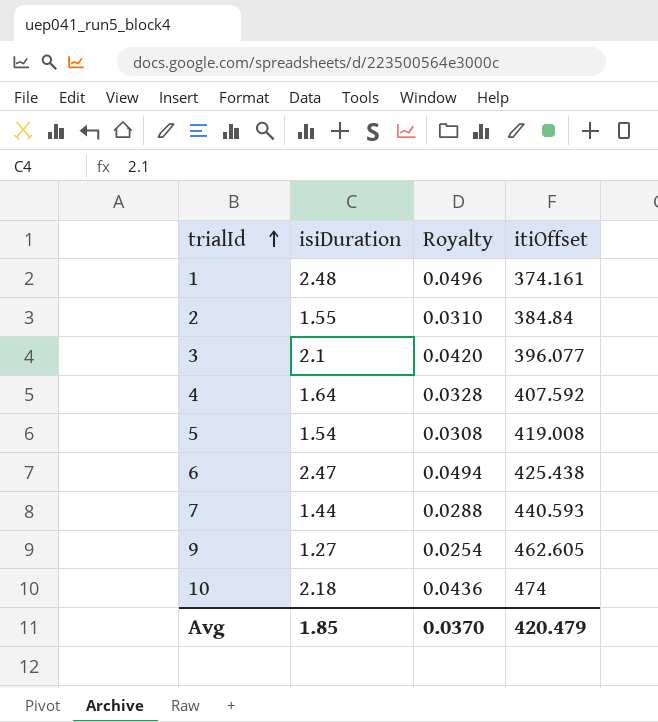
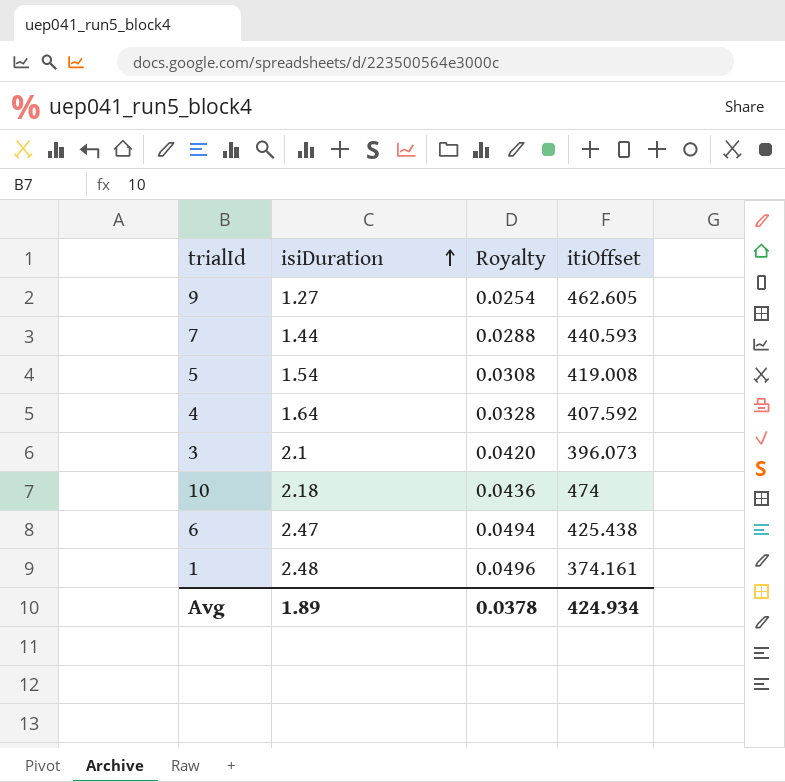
row order: trialId ascending -> isiDuration ascending
row 2: 1.55 | 0.0310 | 384.84 -> none
3 | itiOffset: 396.077 -> 396.073
Avg | isiDuration: 1.85 -> 1.89
Avg | Royalty: 0.0370 -> 0.0378
Avg | itiOffset: 420.479 -> 424.934

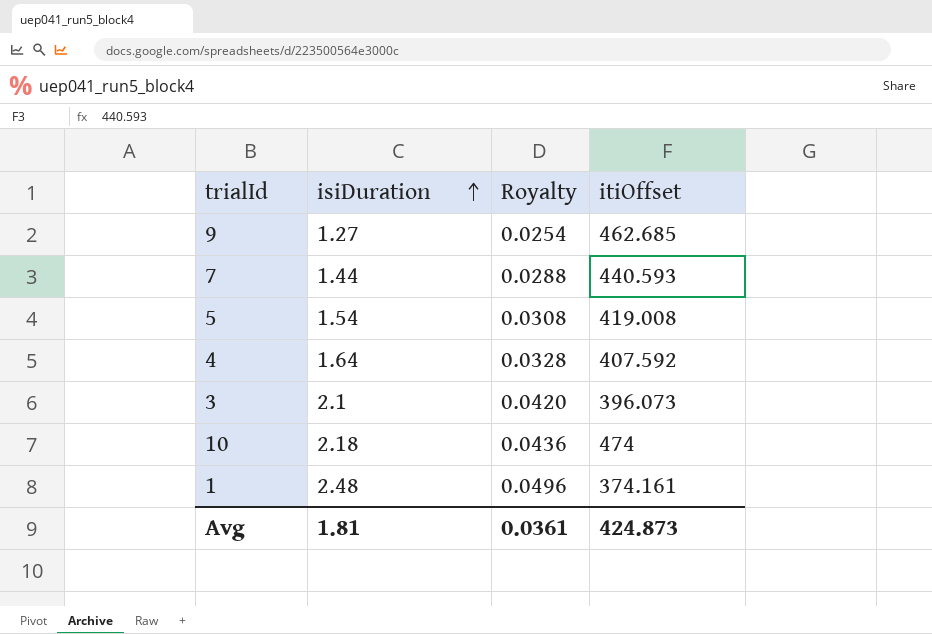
row 6: 2.47 | 0.0494 | 425.438 -> none
9 | itiOffset: 462.605 -> 462.685
Avg | isiDuration: 1.89 -> 1.81
Avg | Royalty: 0.0378 -> 0.0361
Avg | itiOffset: 424.934 -> 424.873

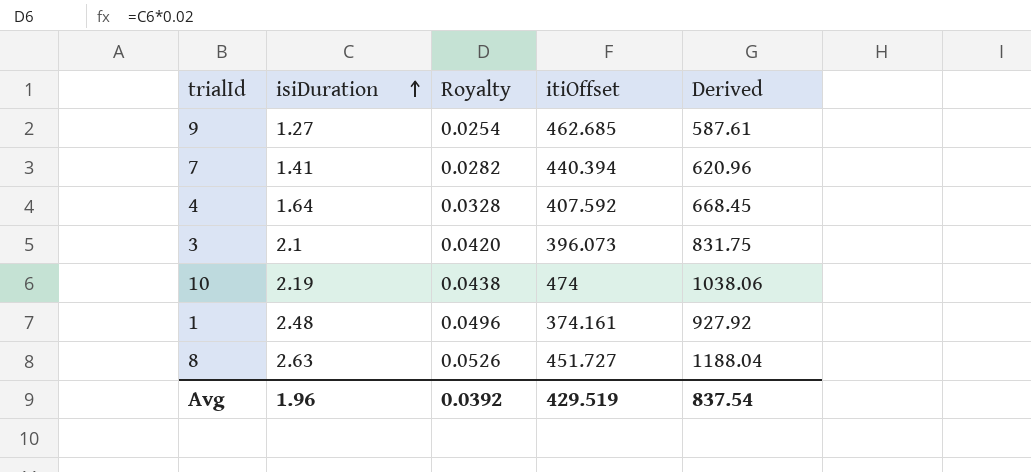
column Derived | formula: none -> [isiDuration] * [itiOffset]
row 5: 1.54 | 0.0308 | 419.008 -> none
7 | isiDuration: 1.44 -> 1.41
7 | Royalty: 0.0288 -> 0.0282
7 | itiOffset: 440.593 -> 440.394
10 | isiDuration: 2.18 -> 2.19
10 | Royalty: 0.0436 -> 0.0438
row 8: none -> 2.63 | 0.0526 | 451.727 | 1188.04
Avg | isiDuration: 1.81 -> 1.96
Avg | Royalty: 0.0361 -> 0.0392
Avg | itiOffset: 424.873 -> 429.519

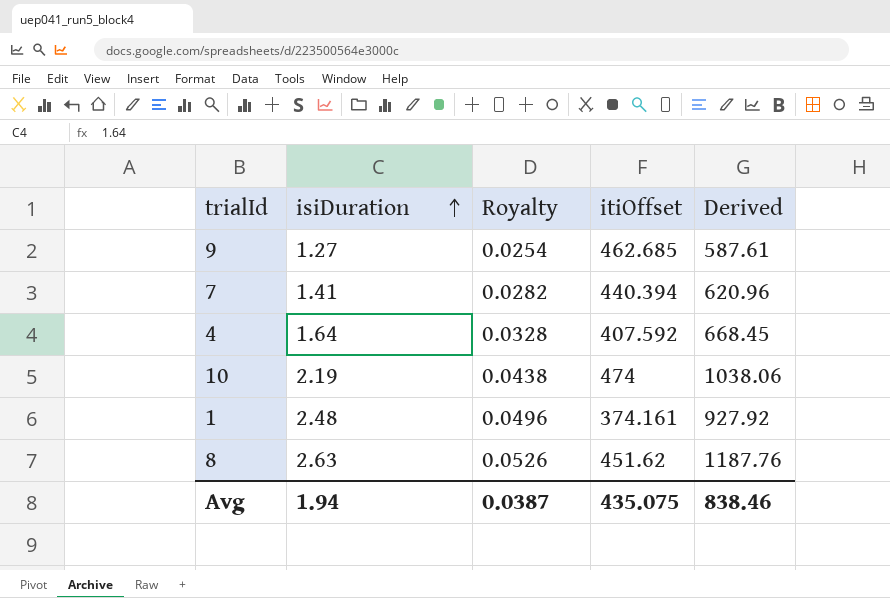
row 3: 2.1 | 0.0420 | 396.073 | 831.75 -> none
8 | itiOffset: 451.727 -> 451.62
8 | Derived: 1188.04 -> 1187.76
Avg | isiDuration: 1.96 -> 1.94
Avg | Royalty: 0.0392 -> 0.0387
Avg | itiOffset: 429.519 -> 435.075
Avg | Derived: 837.54 -> 838.46

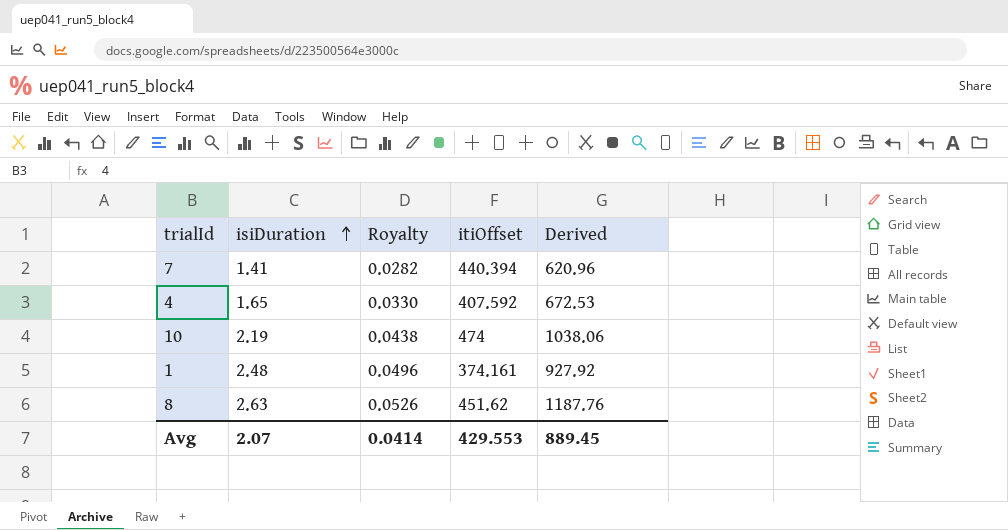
row 9: 1.27 | 0.0254 | 462.685 | 587.61 -> none
4 | isiDuration: 1.64 -> 1.65
4 | Royalty: 0.0328 -> 0.0330
4 | Derived: 668.45 -> 672.53
Avg | isiDuration: 1.94 -> 2.07
Avg | Royalty: 0.0387 -> 0.0414
Avg | itiOffset: 435.075 -> 429.553
Avg | Derived: 838.46 -> 889.45

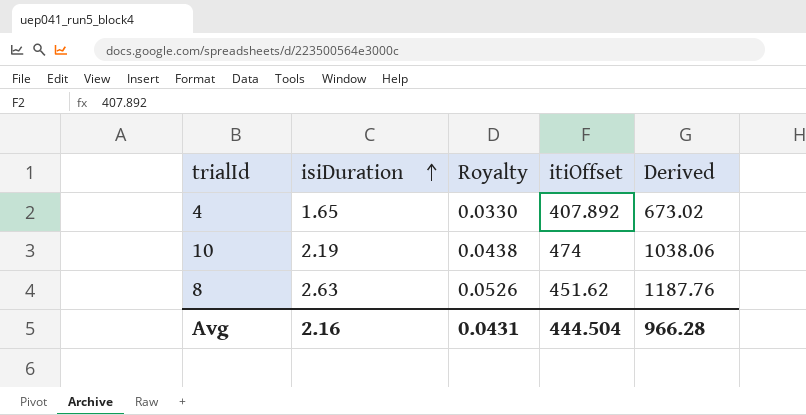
row 7: 1.41 | 0.0282 | 440.394 | 620.96 -> none
row 1: 2.48 | 0.0496 | 374.161 | 927.92 -> none
4 | itiOffset: 407.592 -> 407.892
4 | Derived: 672.53 -> 673.02
Avg | isiDuration: 2.07 -> 2.16
Avg | Royalty: 0.0414 -> 0.0431
Avg | itiOffset: 429.553 -> 444.504
Avg | Derived: 889.45 -> 966.28

